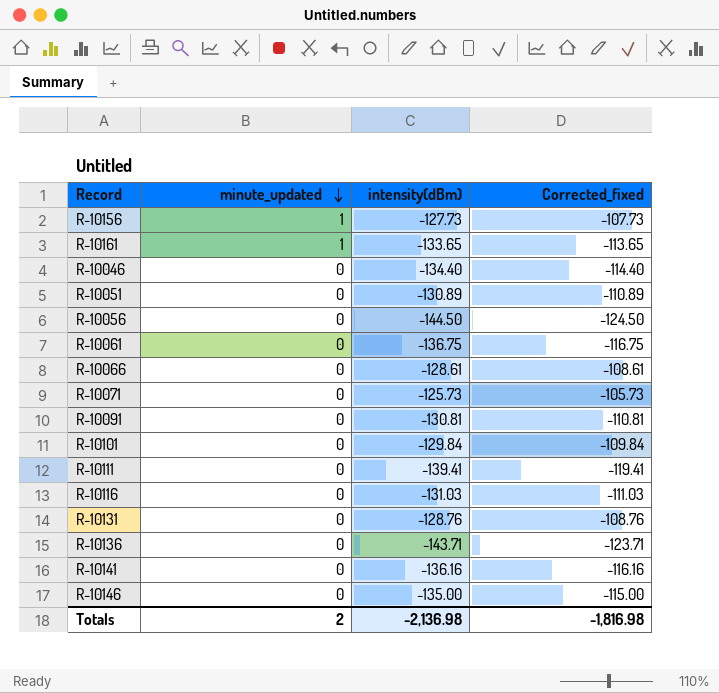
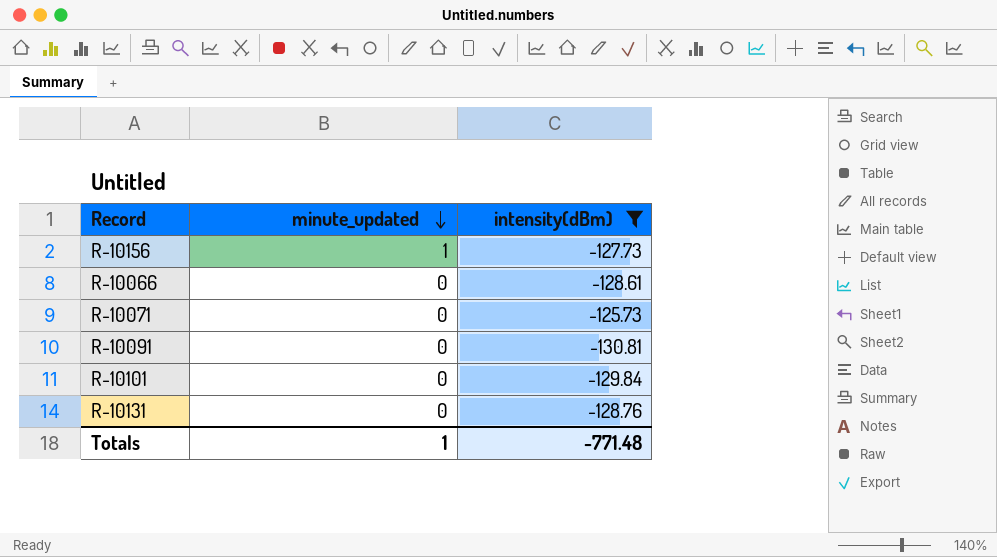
filter: none -> intensity(dBm) >= -130.81
column Corrected_fixed | formula: [intensity(dBm)] + 20 -> none
Totals | minute_updated: 2 -> 1
Totals | intensity(dBm): -2,136.98 -> -771.48

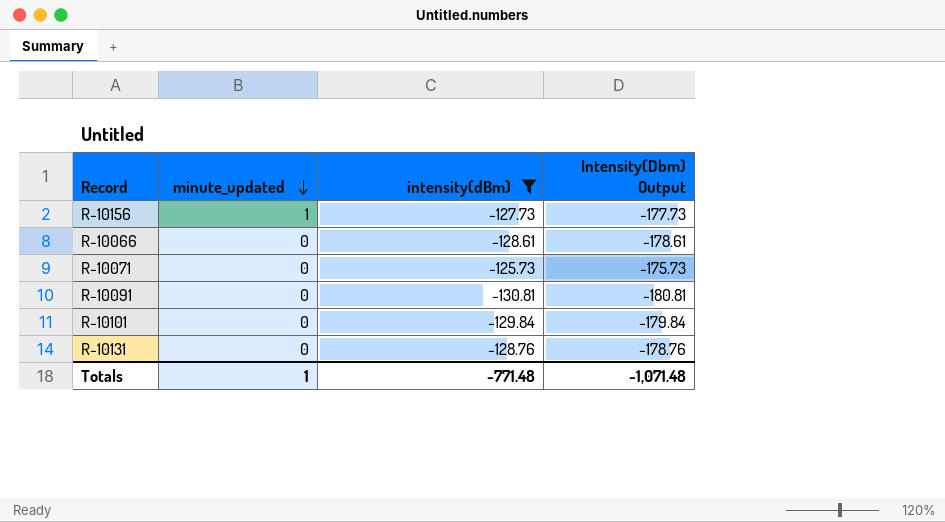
column Intensity(Dbm) Output | formula: none -> [intensity(dBm)] - 50

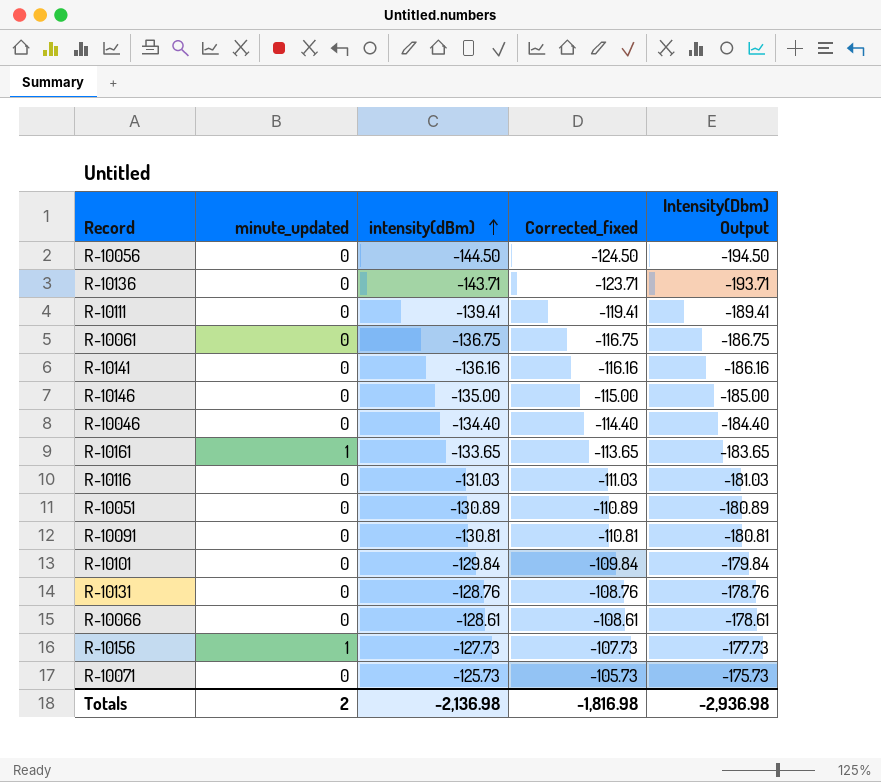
filter: intensity(dBm) >= -130.81 -> none
row order: minute_updated descending -> intensity(dBm) ascending
column Corrected_fixed | formula: none -> [intensity(dBm)] + 20
Totals | minute_updated: 1 -> 2
Totals | intensity(dBm): -771.48 -> -2,136.98
Totals | Intensity(Dbm) Output: -1,071.48 -> -2,936.98

